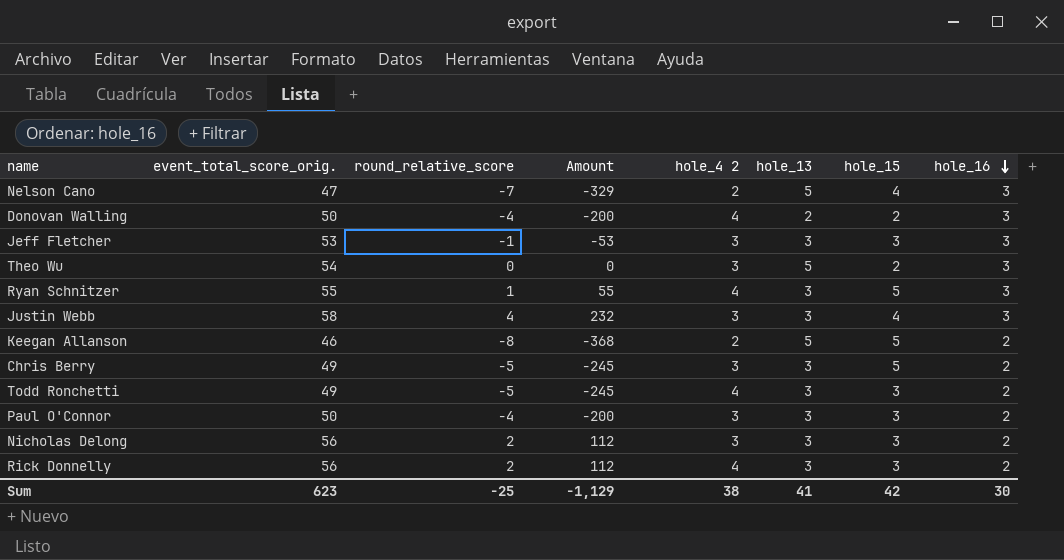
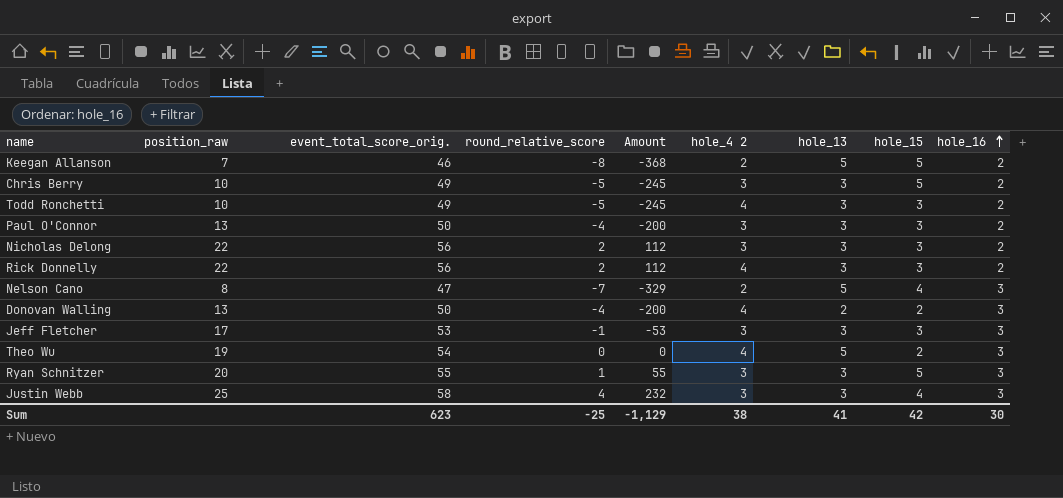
row order: hole_16 descending -> hole_16 ascending
column position_raw | position: none -> 2
Theo Wu | hole_4 2: 3 -> 4
Ryan Schnitzer | hole_4 2: 4 -> 3

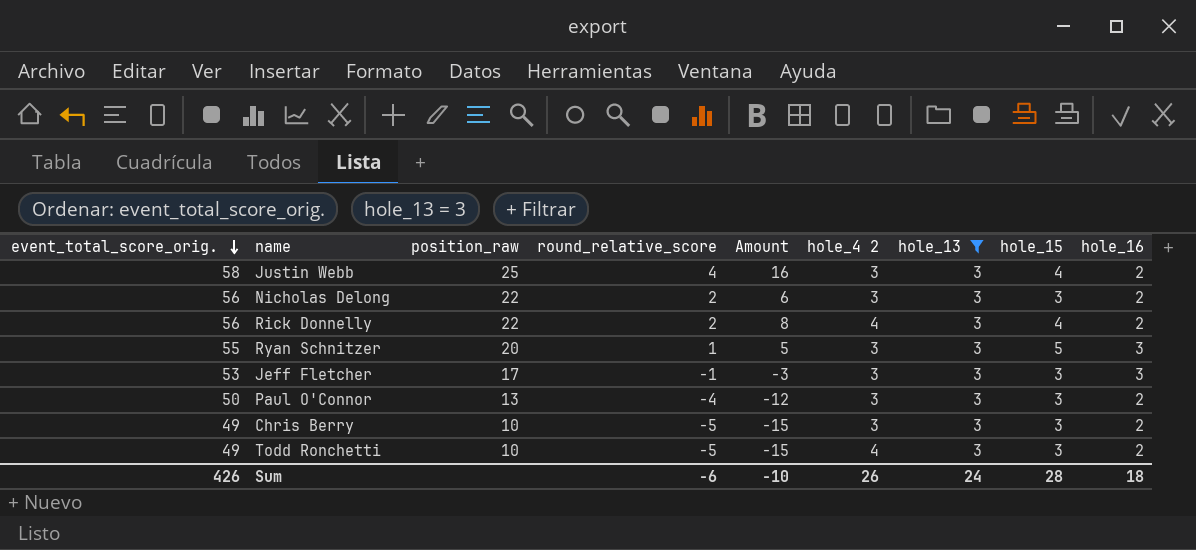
filter: none -> hole_13 = 3
row order: hole_16 ascending -> event_total_score_orig. descending
column event_total_score_orig. | position: 3 -> 1
column Amount | formula: [event_total_score_orig.] * [round_relative_score] -> [round_relative_score] * [hole_15]
Justin Webb | hole_16: 3 -> 2
Rick Donnelly | hole_15: 3 -> 4
Chris Berry | hole_15: 5 -> 3
Sum | event_total_score_orig.: 623 -> 426
Sum | round_relative_score: -25 -> -6
Sum | Amount: -1,129 -> -10
Sum | hole_4 2: 38 -> 26
Sum | hole_13: 41 -> 24
Sum | hole_15: 42 -> 28
Sum | hole_16: 30 -> 18

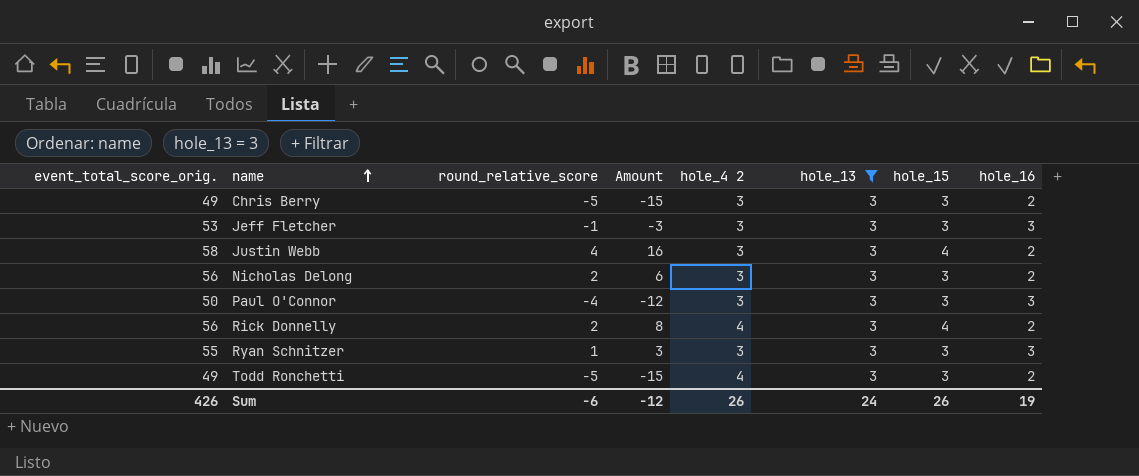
row order: event_total_score_orig. descending -> name ascending
column position_raw | position: 3 -> none
Paul O'Connor | hole_16: 2 -> 3
Ryan Schnitzer | Amount: 5 -> 3
Ryan Schnitzer | hole_15: 5 -> 3
Sum | Amount: -10 -> -12
Sum | hole_15: 28 -> 26
Sum | hole_16: 18 -> 19

